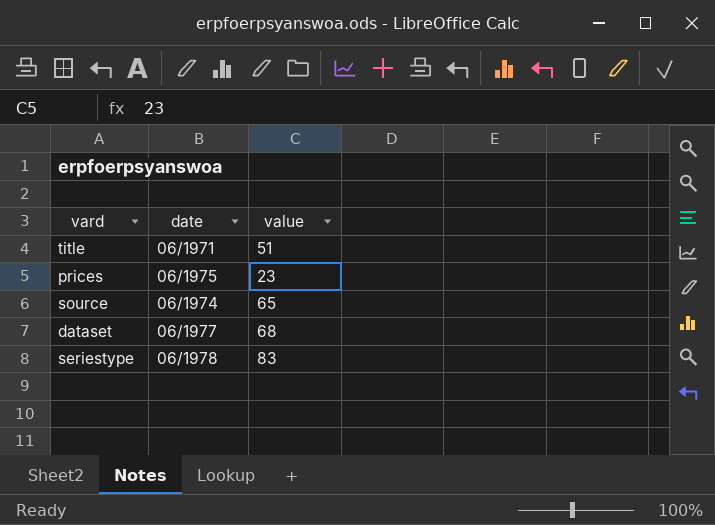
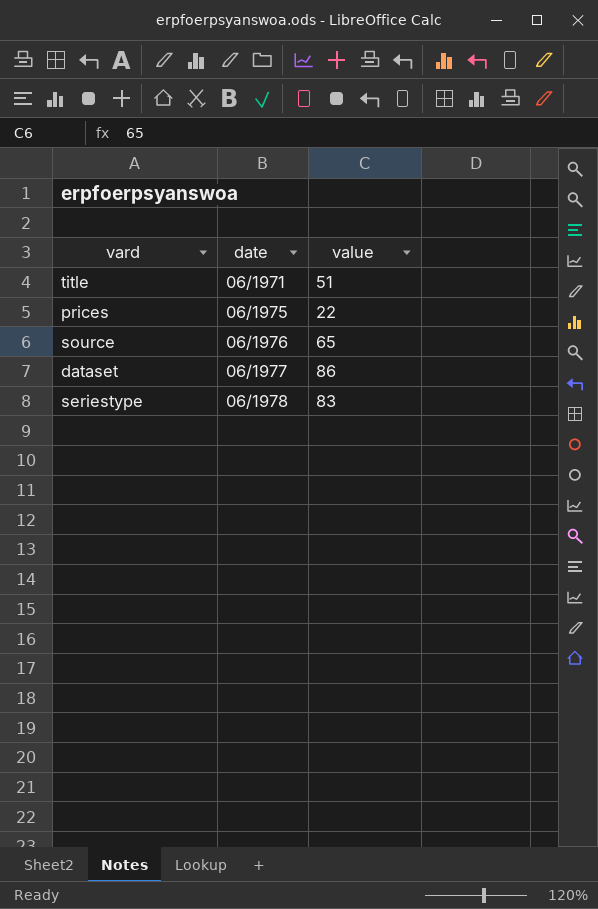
prices | value: 23 -> 22
source | date: 06/1974 -> 06/1976
dataset | value: 68 -> 86

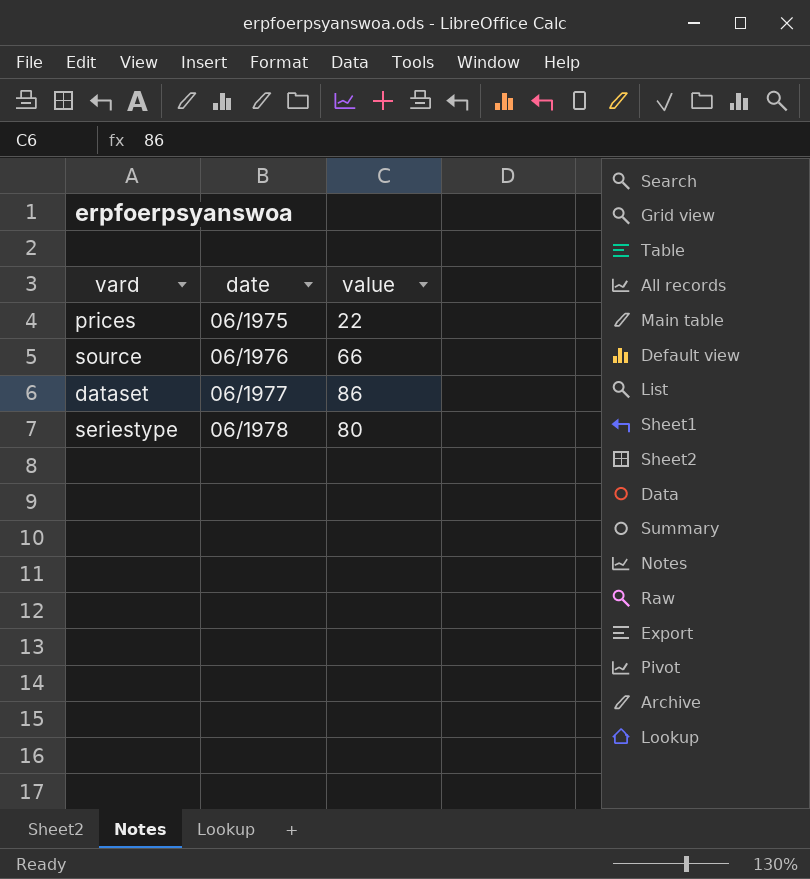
row title: 06/1971 | 51 -> none
source | value: 65 -> 66
seriestype | value: 83 -> 80

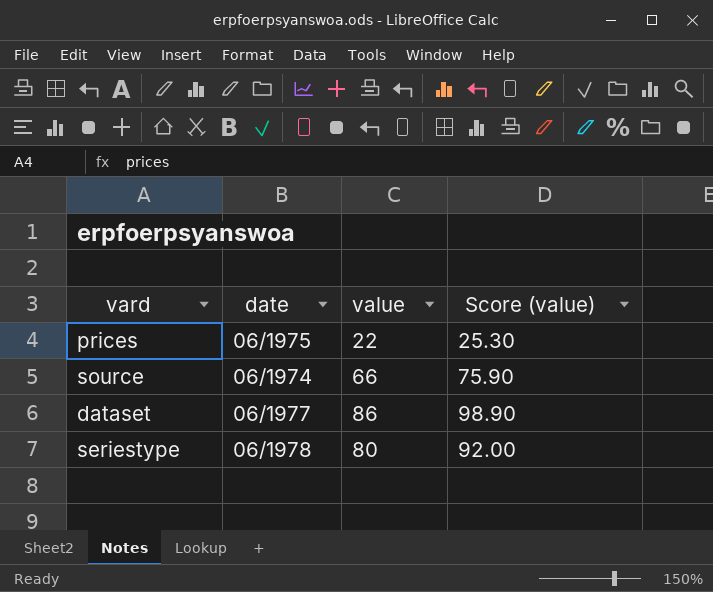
column Score (value) | formula: none -> [value] * 1.15
source | date: 06/1976 -> 06/1974

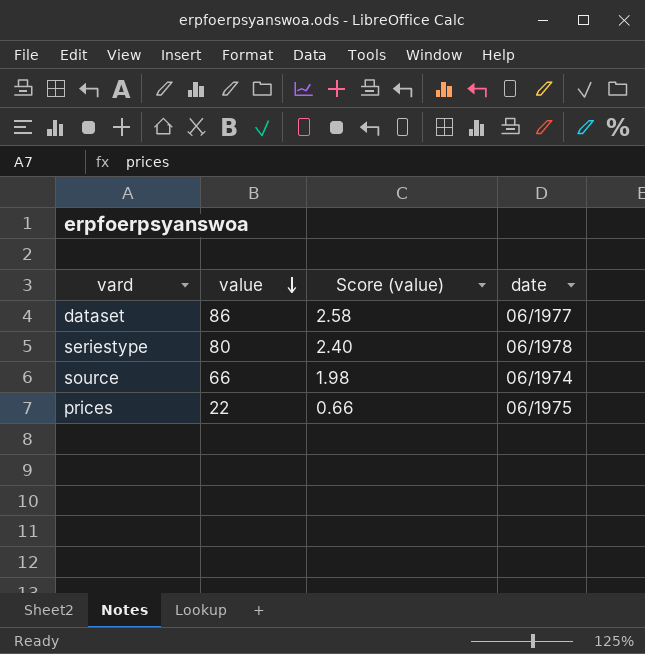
row order: none -> value descending
column Score (value) | formula: [value] * 1.15 -> [value] * 0.03
column date | position: 2 -> 4

